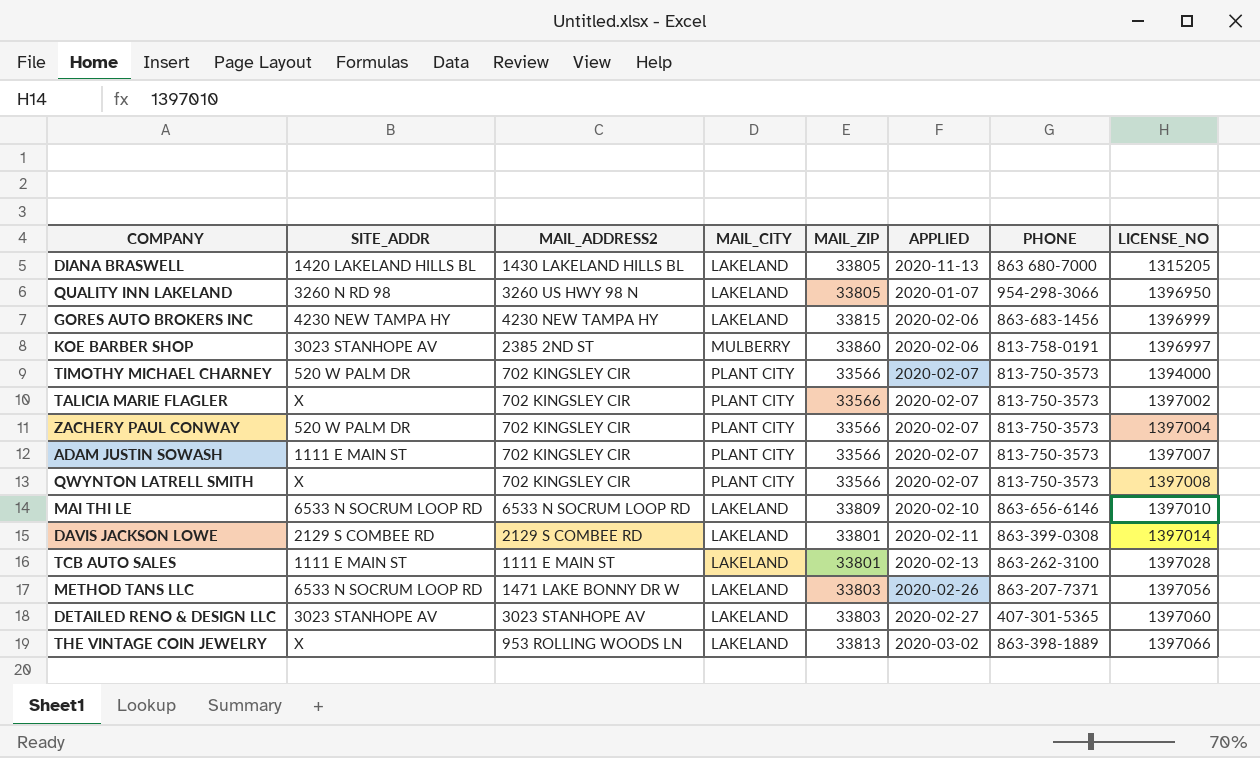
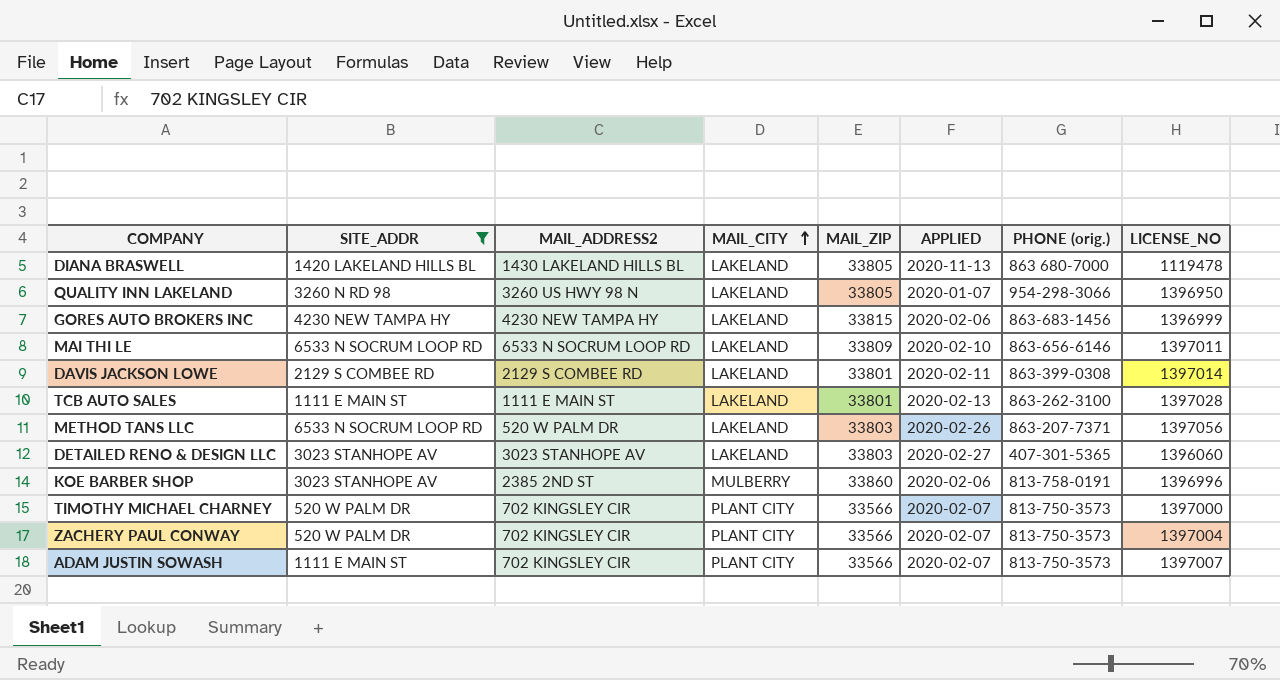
filter: none -> SITE_ADDR != X
row order: none -> MAIL_CITY ascending
column name: PHONE -> PHONE (orig.)
DIANA BRASWELL | LICENSE_NO: 1315205 -> 1119478
MAI THI LE | LICENSE_NO: 1397010 -> 1397011
METHOD TANS LLC | MAIL_ADDRESS2: 1471 LAKE BONNY DR W -> 520 W PALM DR
DETAILED RENO & DESIGN LLC | LICENSE_NO: 1397060 -> 1396060
KOE BARBER SHOP | LICENSE_NO: 1396997 -> 1396996
TIMOTHY MICHAEL CHARNEY | LICENSE_NO: 1394000 -> 1397000

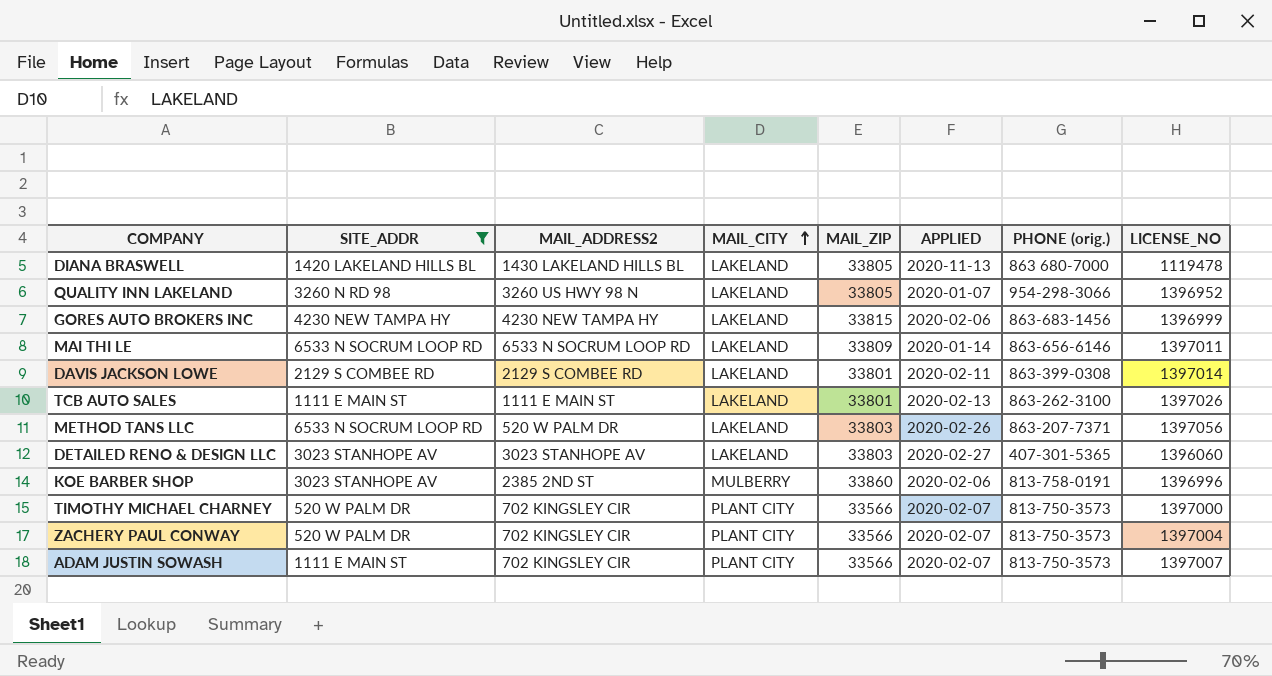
QUALITY INN LAKELAND | LICENSE_NO: 1396950 -> 1396952
MAI THI LE | APPLIED: 2020-02-10 -> 2020-01-14
TCB AUTO SALES | LICENSE_NO: 1397028 -> 1397026

